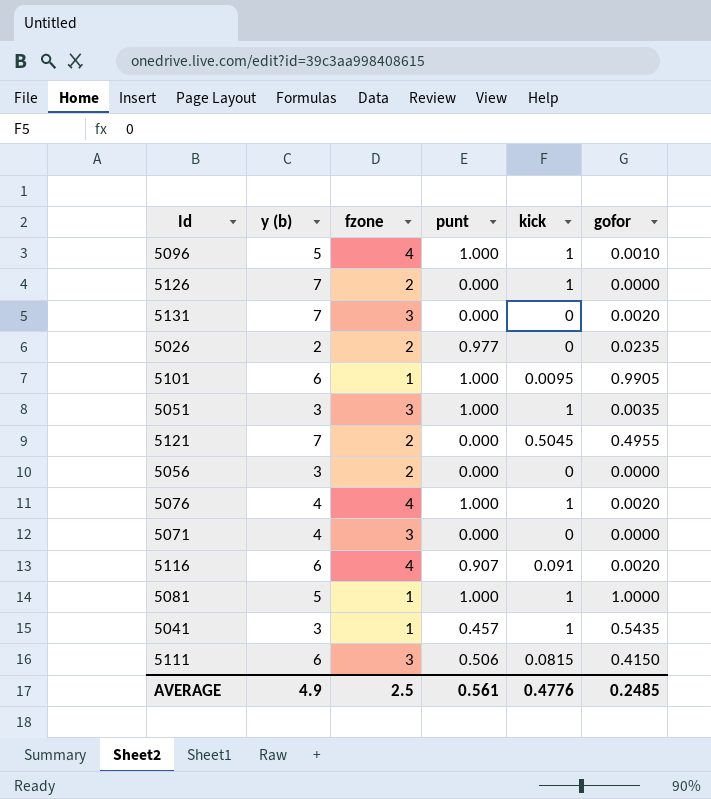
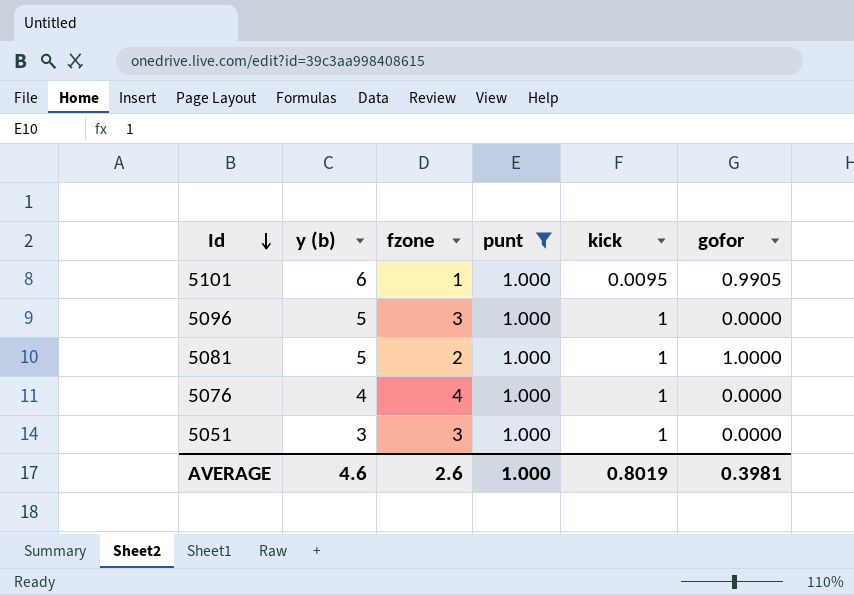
filter: none -> punt = 1.000
row order: none -> Id descending
5096 | fzone: 4 -> 3
5096 | gofor: 0.0010 -> 0.0000
5081 | fzone: 1 -> 2
5076 | gofor: 0.0020 -> 0.0000
5051 | gofor: 0.0035 -> 0.0000
AVERAGE | y (b): 4.9 -> 4.6
AVERAGE | fzone: 2.5 -> 2.6
AVERAGE | punt: 0.561 -> 1.000
AVERAGE | kick: 0.4776 -> 0.8019
AVERAGE | gofor: 0.2485 -> 0.3981

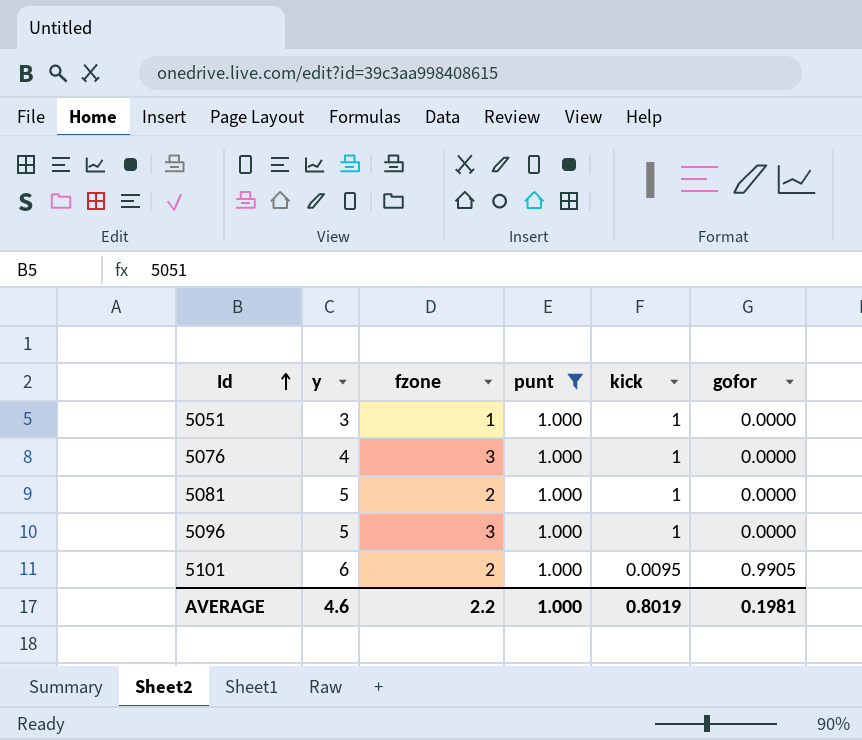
row order: Id descending -> Id ascending
column name: y (b) -> y
5051 | fzone: 3 -> 1
5076 | fzone: 4 -> 3
5081 | gofor: 1.0000 -> 0.0000
5101 | fzone: 1 -> 2
AVERAGE | fzone: 2.6 -> 2.2
AVERAGE | gofor: 0.3981 -> 0.1981

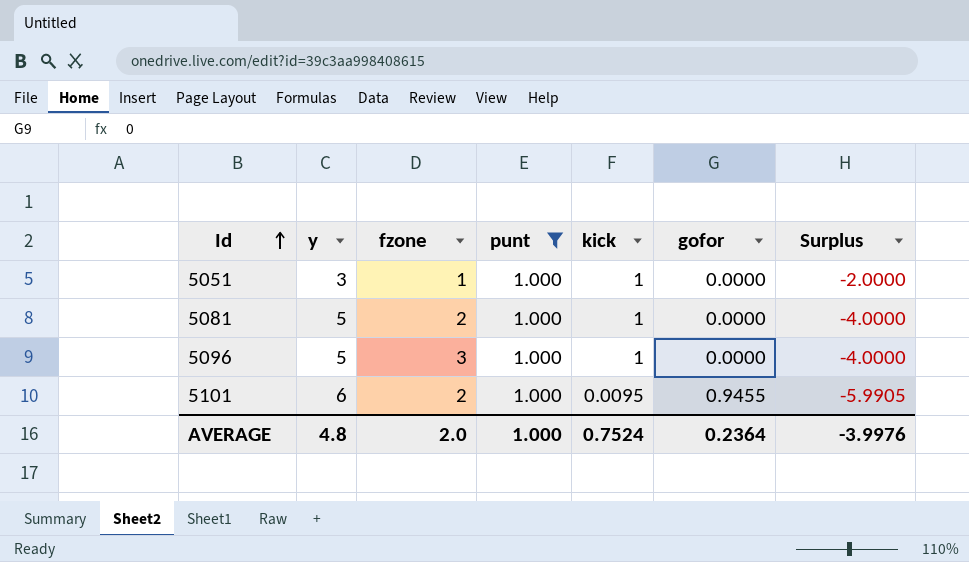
column Surplus | formula: none -> [kick] - [y]
row 5076: 4 | 3 | 1.000 | 1 | 0.0000 -> none
5101 | gofor: 0.9905 -> 0.9455
AVERAGE | y: 4.6 -> 4.8
AVERAGE | fzone: 2.2 -> 2.0
AVERAGE | kick: 0.8019 -> 0.7524
AVERAGE | gofor: 0.1981 -> 0.2364

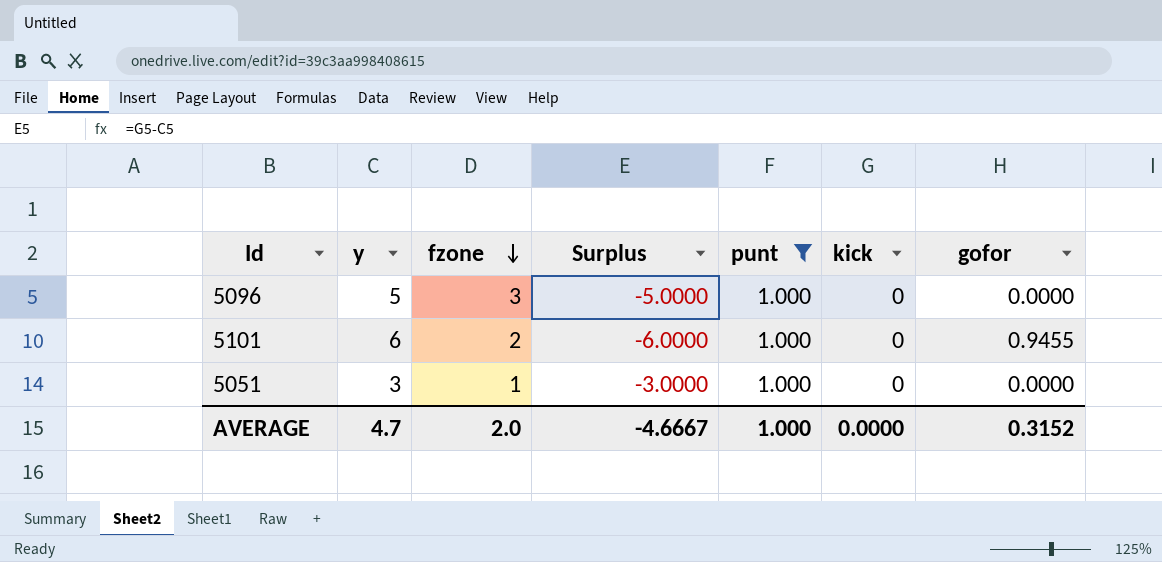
row order: Id ascending -> fzone descending
column Surplus | position: 7 -> 4
row 5081: 5 | 2 | 1.000 | 1 | 0.0000 | -4.0000 -> none
5096 | Surplus: -4.0000 -> -5.0000
5096 | kick: 1 -> 0
5101 | Surplus: -5.9905 -> -6.0000
5101 | kick: 0.0095 -> 0
5051 | Surplus: -2.0000 -> -3.0000
5051 | kick: 1 -> 0
AVERAGE | y: 4.8 -> 4.7
AVERAGE | Surplus: -3.9976 -> -4.6667
AVERAGE | kick: 0.7524 -> 0.0000
AVERAGE | gofor: 0.2364 -> 0.3152

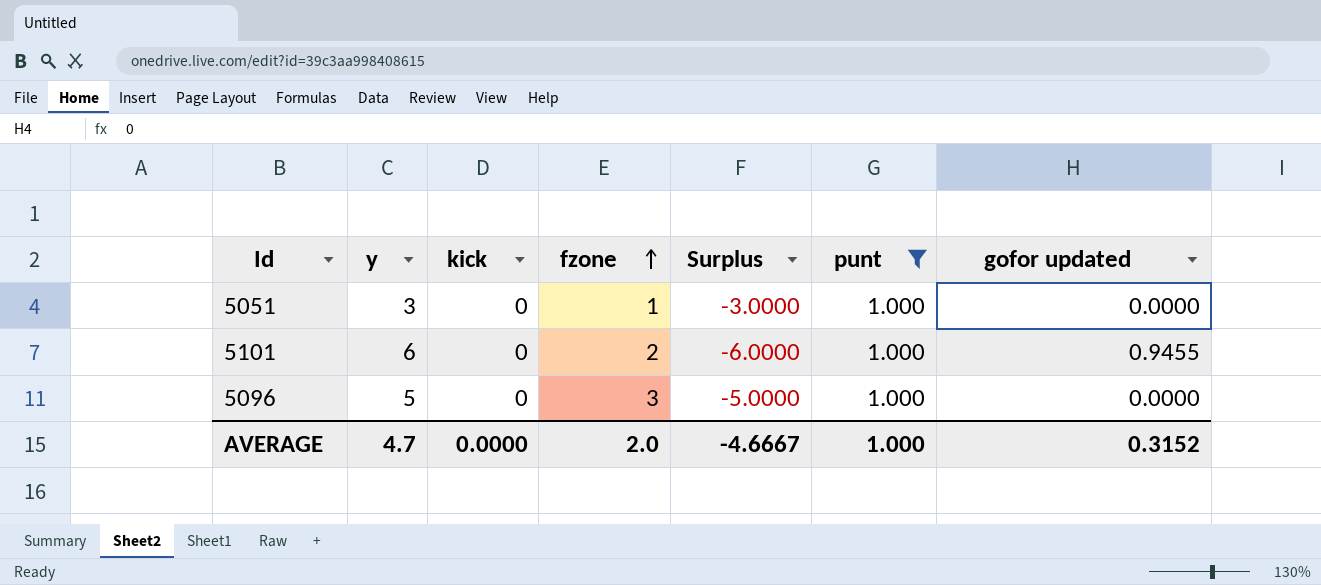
row order: fzone descending -> fzone ascending
column kick | position: 6 -> 3
column name: gofor -> gofor updated

